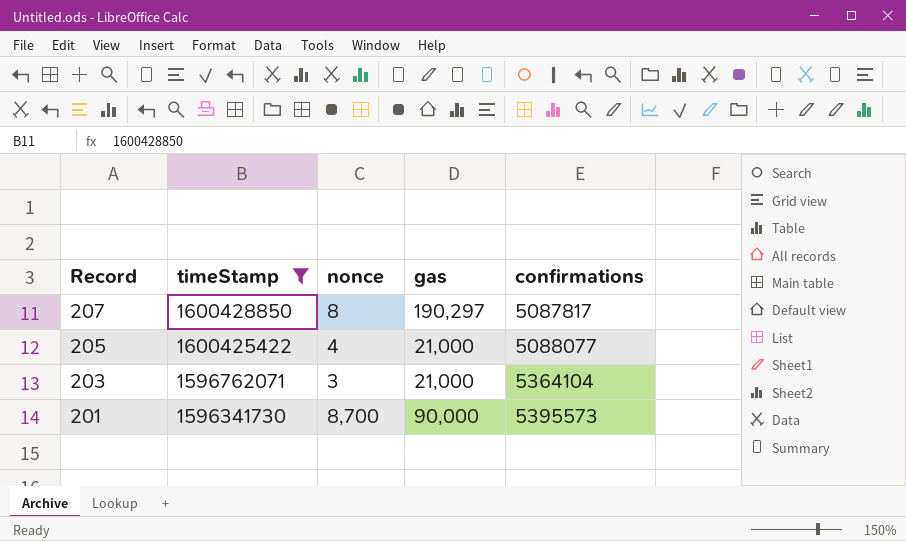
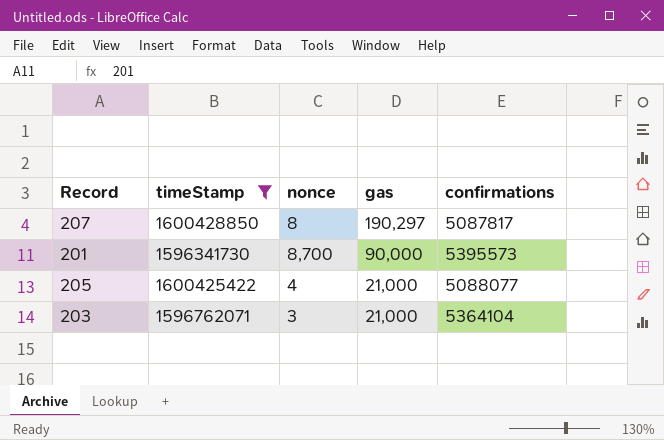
row order: Record descending -> gas descending

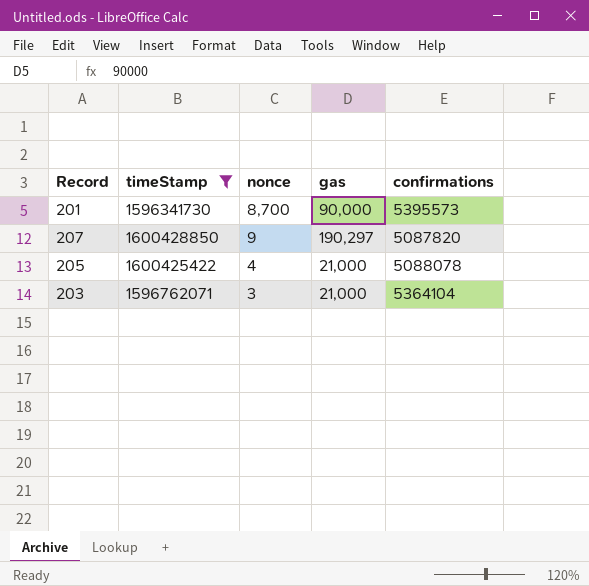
row order: gas descending -> nonce descending
207 | nonce: 8 -> 9
207 | confirmations: 5087817 -> 5087820
205 | confirmations: 5088077 -> 5088078

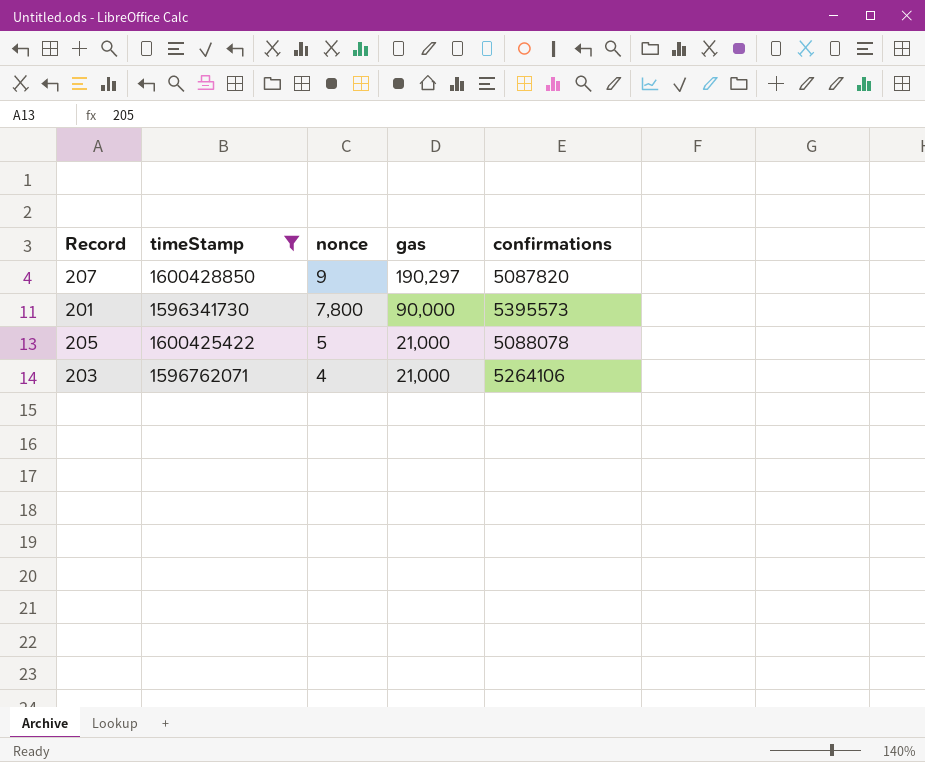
row order: nonce descending -> gas descending
201 | nonce: 8,700 -> 7,800
205 | nonce: 4 -> 5
203 | nonce: 3 -> 4
203 | confirmations: 5364104 -> 5264106

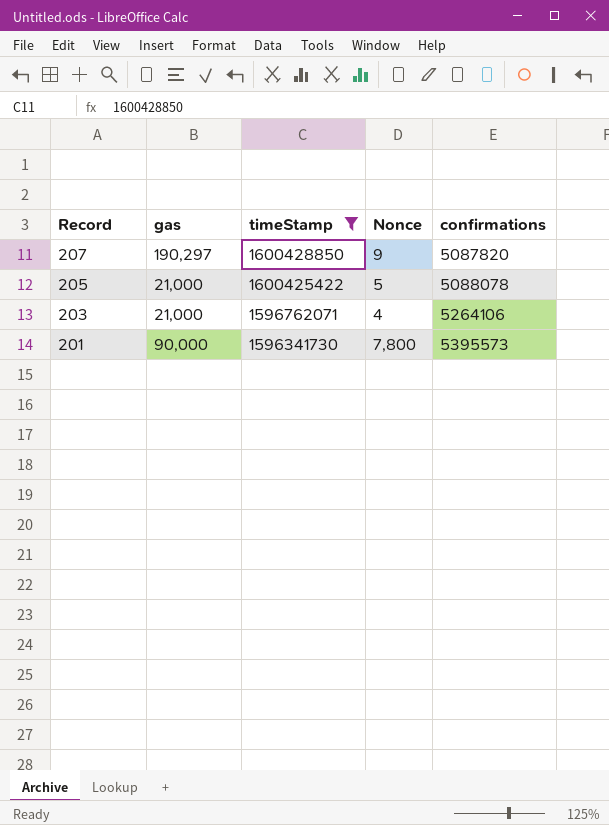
row order: gas descending -> Record descending
column gas | position: 4 -> 2
column name: nonce -> Nonce

